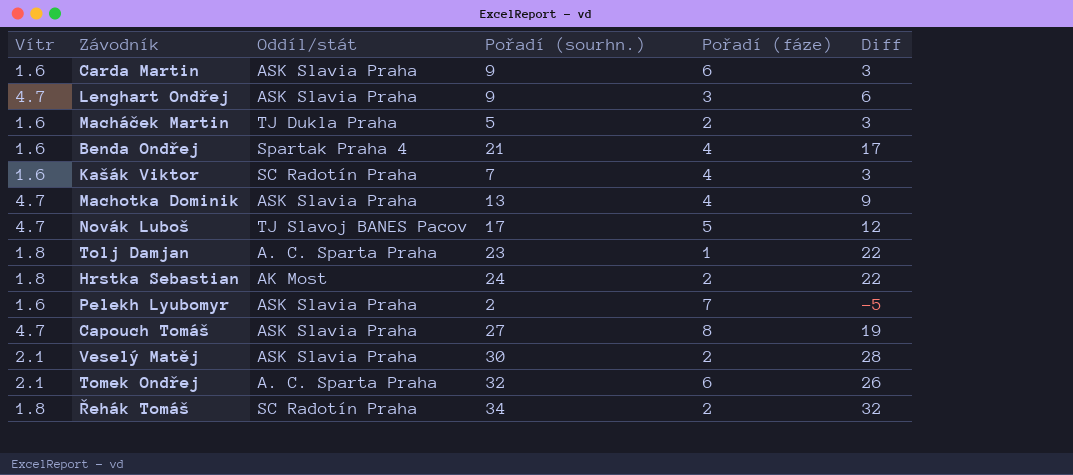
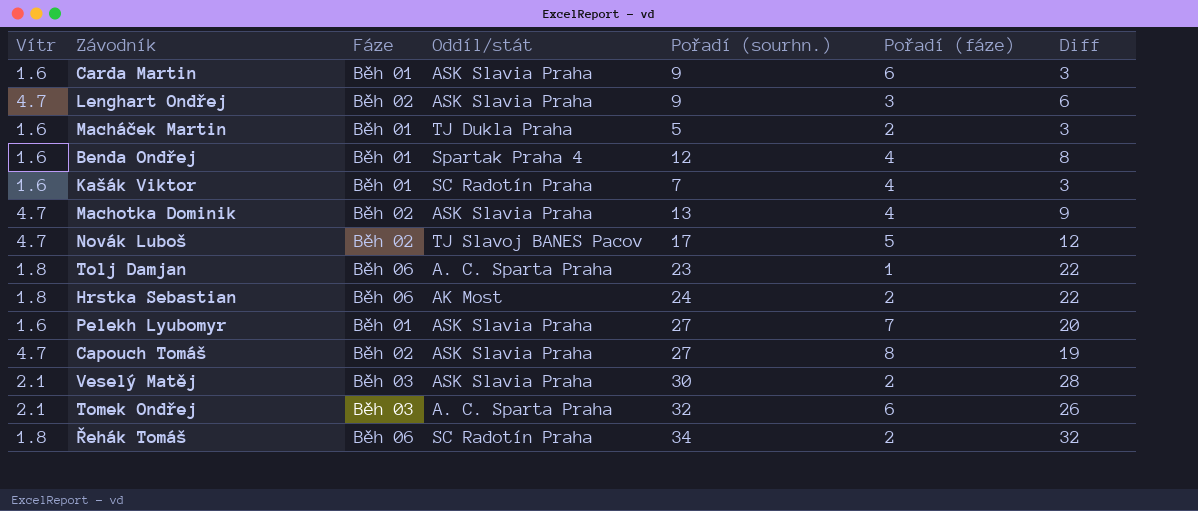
column Fáze | position: none -> 3
Benda Ondřej | Pořadí (sourhn.): 21 -> 12
Benda Ondřej | Diff: 17 -> 8
Pelekh Lyubomyr | Pořadí (sourhn.): 2 -> 27
Pelekh Lyubomyr | Diff: -5 -> 20

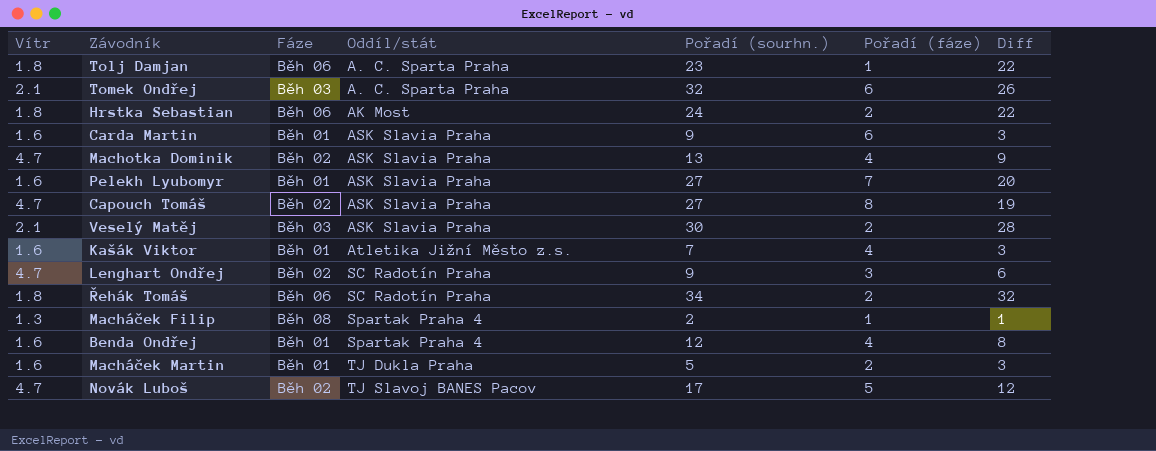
row order: none -> Oddíl/stát ascending
Kašák Viktor | Oddíl/stát: SC Radotín Praha -> Atletika Jižní Město z.s.
Lenghart Ondřej | Oddíl/stát: ASK Slavia Praha -> SC Radotín Praha
row Macháček Filip: none -> 1.3 | Běh 08 | Spartak Praha 4 | 2 | 1 | 1

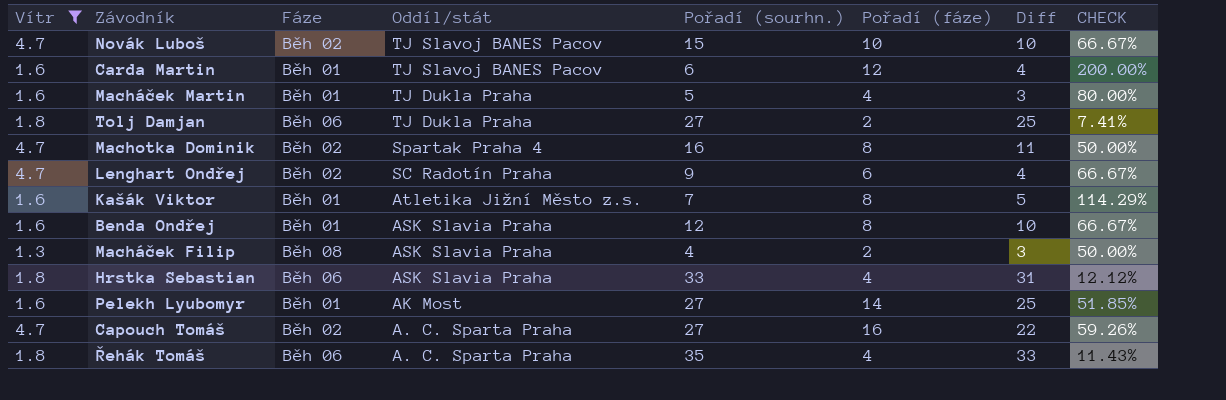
filter: none -> Vítr != 2.1
row order: Oddíl/stát ascending -> Oddíl/stát descending
column Diff | formula: [Pořadí (sourhn.)] - [Pořadí (fáze)] -> [Pořadí (sourhn.)] - [Vítr]
column CHECK | formula: none -> [Pořadí (fáze)] / [Pořadí (sourhn.)]
Novák Luboš | Pořadí (sourhn.): 17 -> 15
Novák Luboš | Pořadí (fáze): 5 -> 10
Carda Martin | Oddíl/stát: ASK Slavia Praha -> TJ Slavoj BANES Pacov
Carda Martin | Pořadí (sourhn.): 9 -> 6
Carda Martin | Pořadí (fáze): 6 -> 12
Macháček Martin | Pořadí (fáze): 2 -> 4
Tolj Damjan | Oddíl/stát: A. C. Sparta Praha -> TJ Dukla Praha
Tolj Damjan | Pořadí (sourhn.): 23 -> 27
Tolj Damjan | Pořadí (fáze): 1 -> 2
Machotka Dominik | Oddíl/stát: ASK Slavia Praha -> Spartak Praha 4
Machotka Dominik | Pořadí (sourhn.): 13 -> 16
Machotka Dominik | Pořadí (fáze): 4 -> 8
Lenghart Ondřej | Pořadí (fáze): 3 -> 6
Kašák Viktor | Pořadí (fáze): 4 -> 8
Benda Ondřej | Oddíl/stát: Spartak Praha 4 -> ASK Slavia Praha
Benda Ondřej | Pořadí (fáze): 4 -> 8
Macháček Filip | Oddíl/stát: Spartak Praha 4 -> ASK Slavia Praha
Macháček Filip | Pořadí (sourhn.): 2 -> 4
Macháček Filip | Pořadí (fáze): 1 -> 2
Hrstka Sebastian | Oddíl/stát: AK Most -> ASK Slavia Praha
Hrstka Sebastian | Pořadí (sourhn.): 24 -> 33
Hrstka Sebastian | Pořadí (fáze): 2 -> 4
Pelekh Lyubomyr | Oddíl/stát: ASK Slavia Praha -> AK Most
Pelekh Lyubomyr | Pořadí (fáze): 7 -> 14
Capouch Tomáš | Oddíl/stát: ASK Slavia Praha -> A. C. Sparta Praha
Capouch Tomáš | Pořadí (fáze): 8 -> 16
Řehák Tomáš | Oddíl/stát: SC Radotín Praha -> A. C. Sparta Praha
Řehák Tomáš | Pořadí (sourhn.): 34 -> 35
Řehák Tomáš | Pořadí (fáze): 2 -> 4

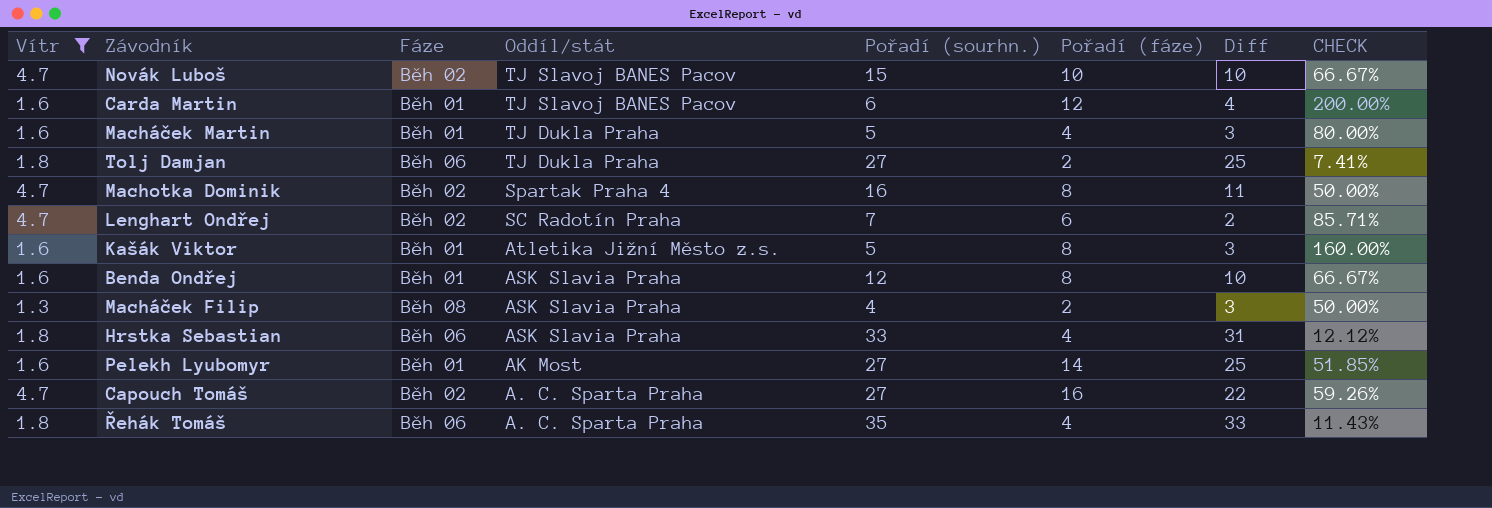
Lenghart Ondřej | Pořadí (sourhn.): 9 -> 7
Lenghart Ondřej | Diff: 4 -> 2
Lenghart Ondřej | CHECK: 66.67% -> 85.71%
Kašák Viktor | Pořadí (sourhn.): 7 -> 5
Kašák Viktor | Diff: 5 -> 3
Kašák Viktor | CHECK: 114.29% -> 160.00%

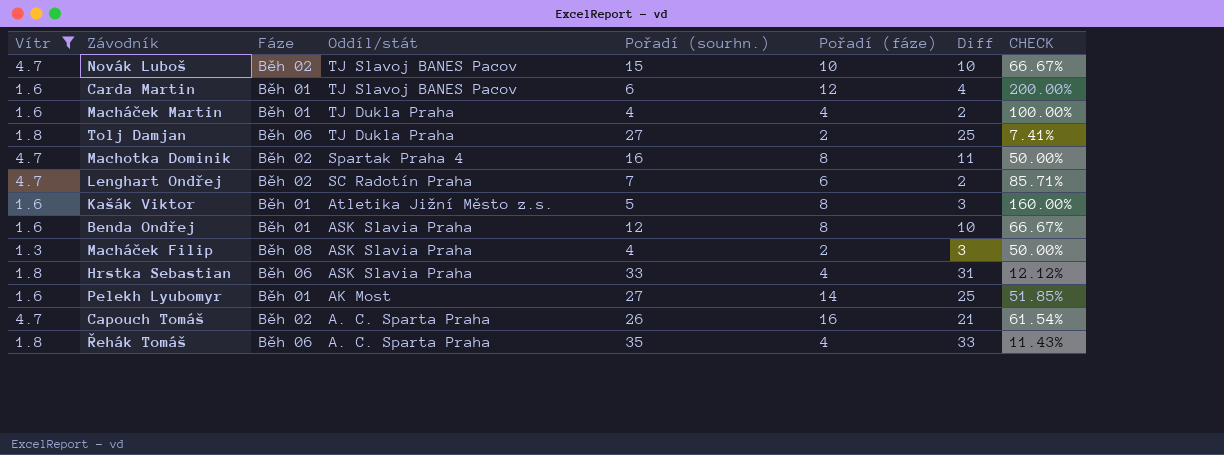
Macháček Martin | Pořadí (sourhn.): 5 -> 4
Macháček Martin | Diff: 3 -> 2
Macháček Martin | CHECK: 80.00% -> 100.00%
Capouch Tomáš | Pořadí (sourhn.): 27 -> 26
Capouch Tomáš | Diff: 22 -> 21
Capouch Tomáš | CHECK: 59.26% -> 61.54%

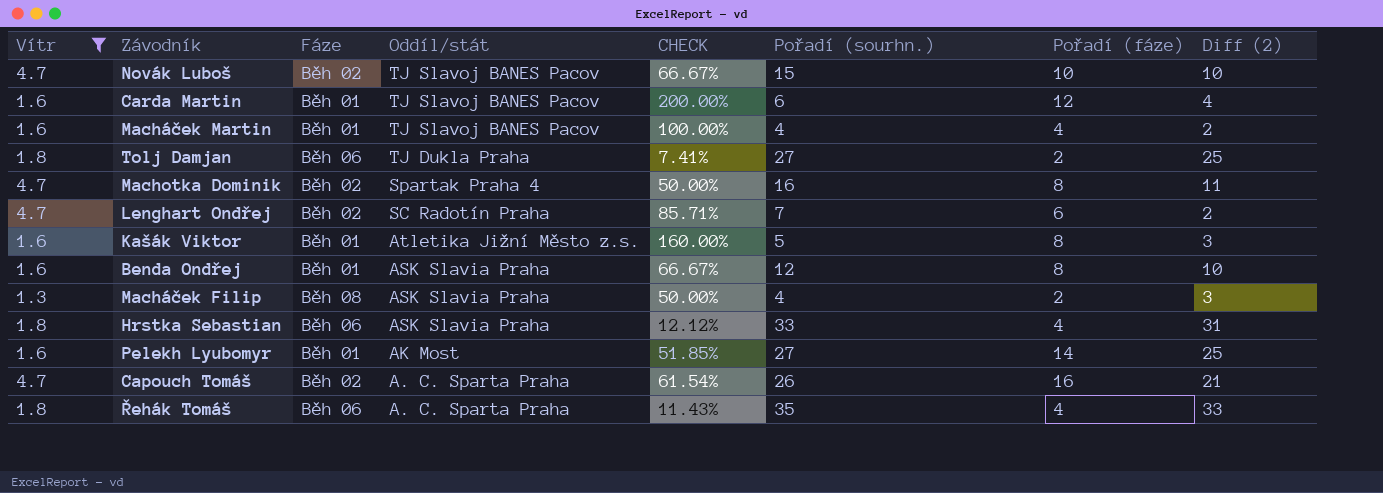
column CHECK | position: 8 -> 5
column name: Diff -> Diff (2)
Macháček Martin | Oddíl/stát: TJ Dukla Praha -> TJ Slavoj BANES Pacov

